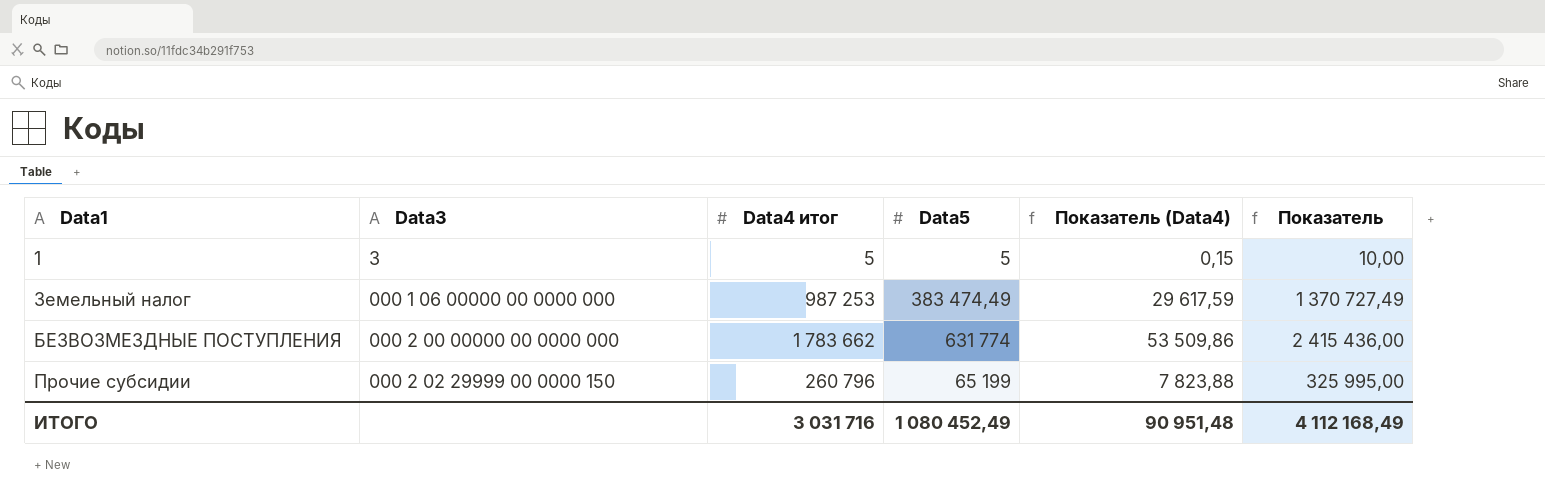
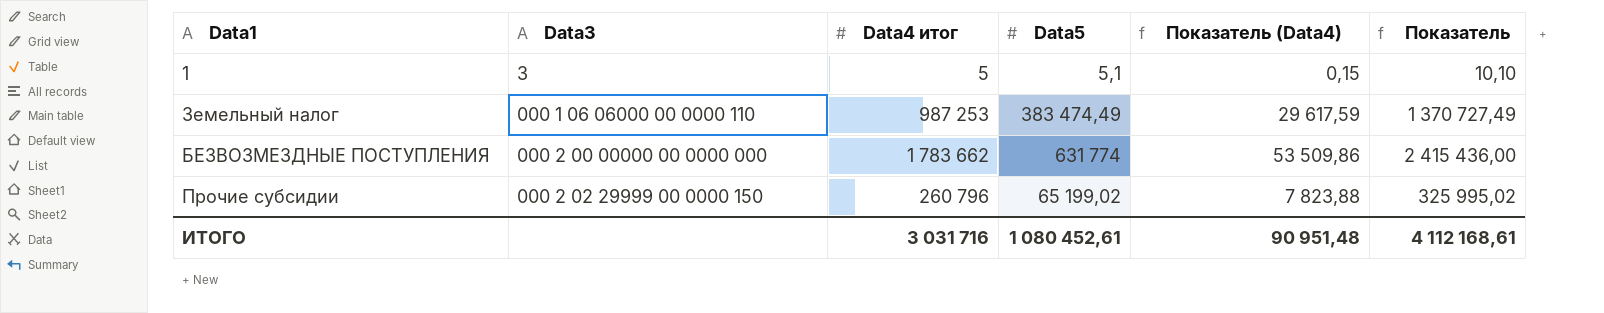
1 | Data5: 5 -> 5,1
1 | Показатель: 10,00 -> 10,10
Земельный налог | Data3: 000 1 06 00000 00 0000 000 -> 000 1 06 06000 00 0000 110
Прочие субсидии | Data5: 65 199 -> 65 199,02
Прочие субсидии | Показатель: 325 995,00 -> 325 995,02
ИТОГО | Data5: 1 080 452,49 -> 1 080 452,61
ИТОГО | Показатель: 4 112 168,49 -> 4 112 168,61

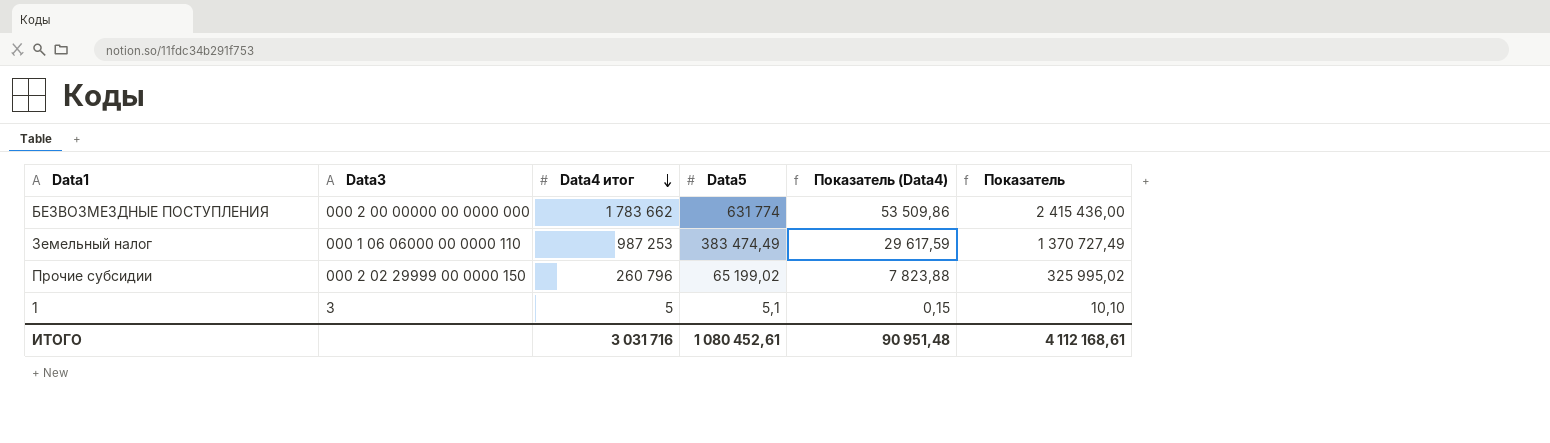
row order: none -> Data4 итог descending

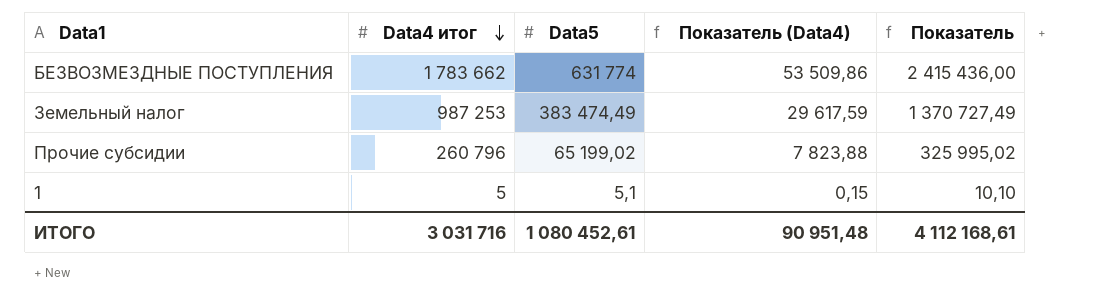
column Data3 | position: 2 -> none

